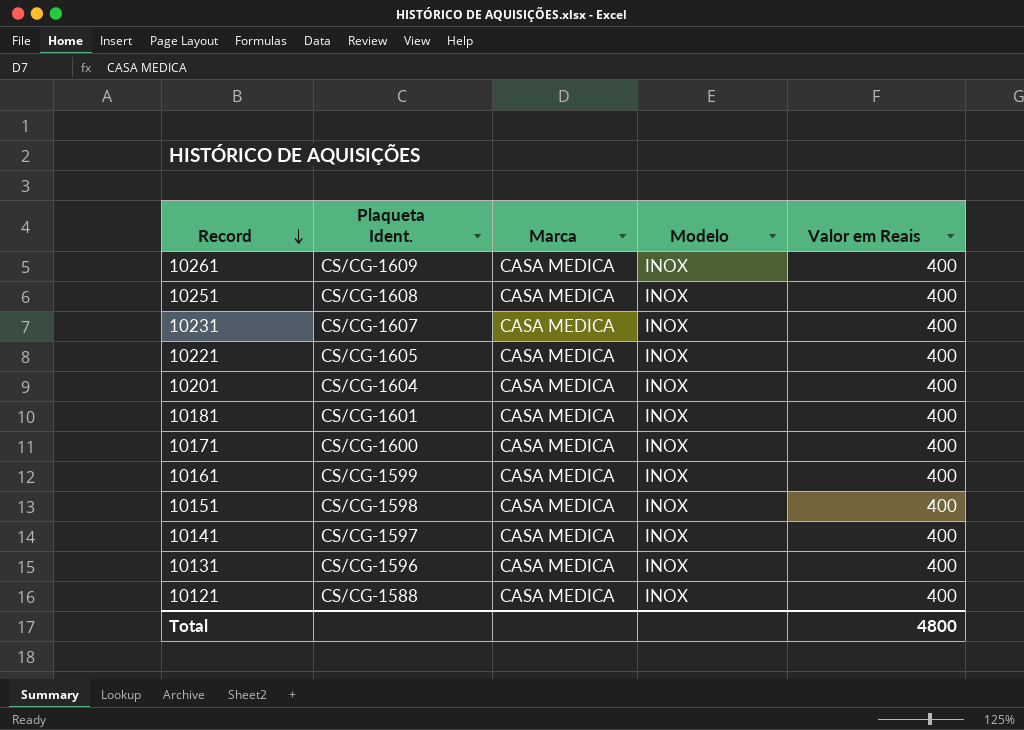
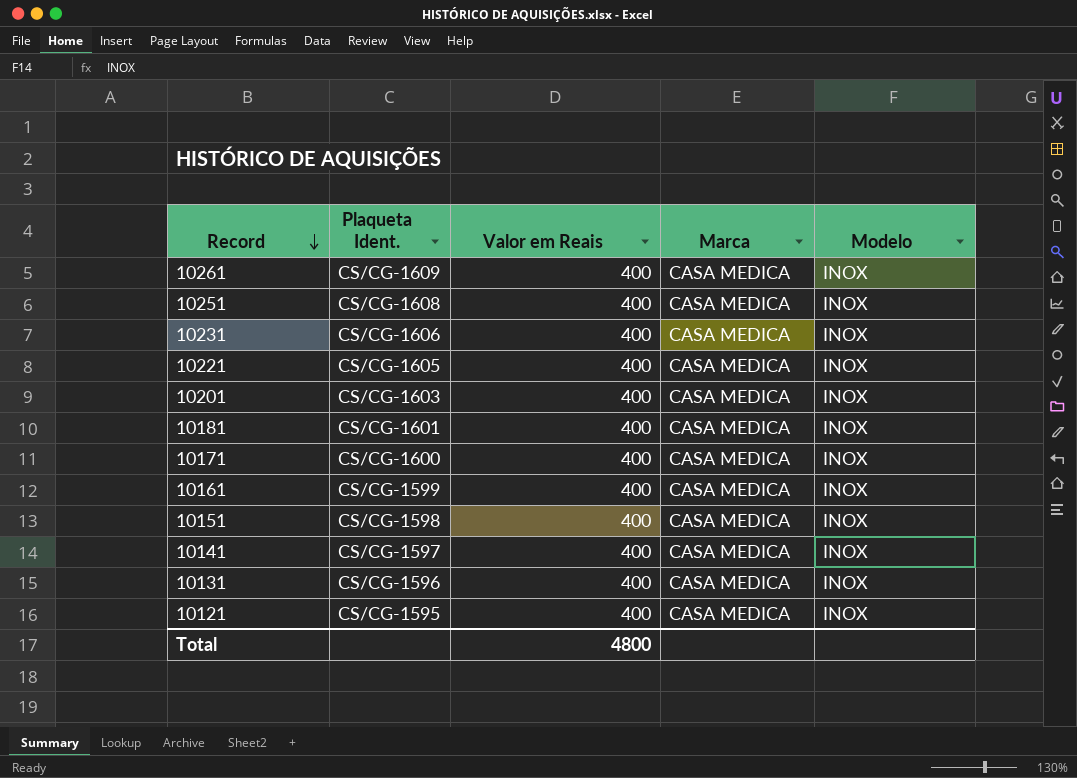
column Valor em Reais | position: 5 -> 3
10231 | Plaqueta Ident.: CS/CG-1607 -> CS/CG-1606
10201 | Plaqueta Ident.: CS/CG-1604 -> CS/CG-1603
10121 | Plaqueta Ident.: CS/CG-1588 -> CS/CG-1595

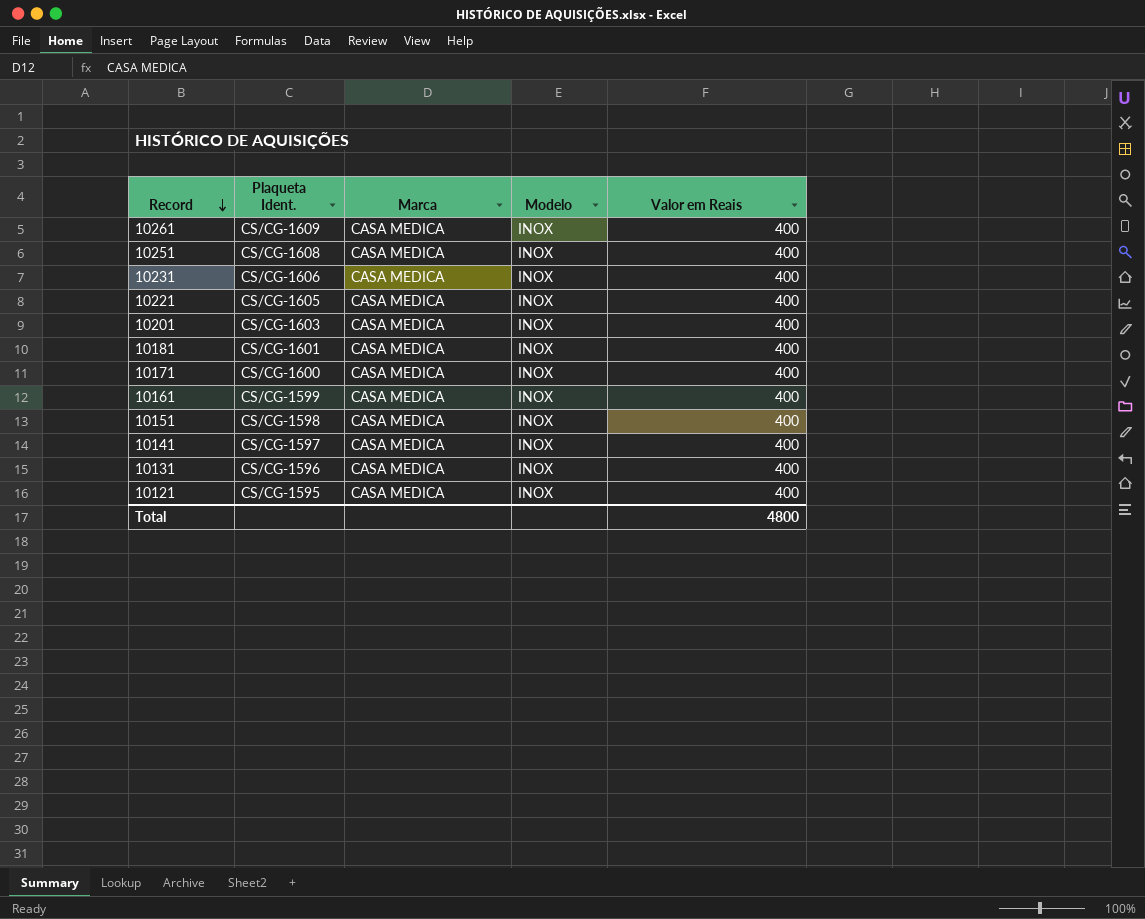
column Valor em Reais | position: 3 -> 5

